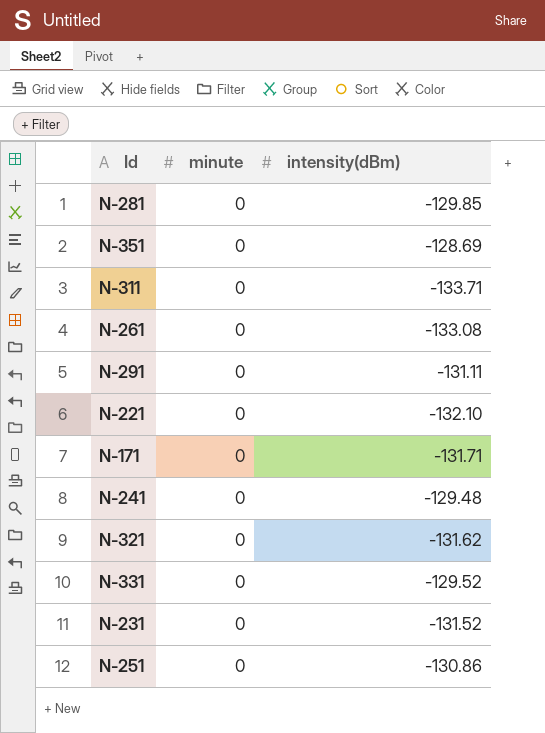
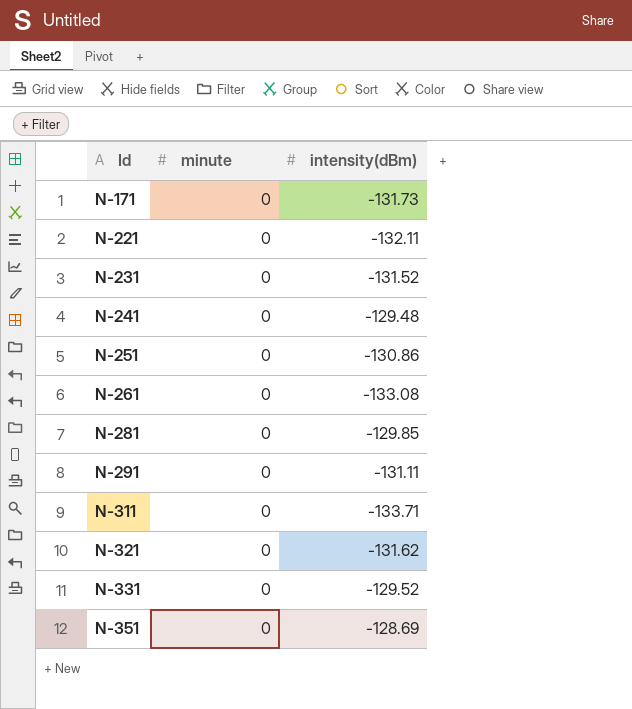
row order: none -> Id ascending
N-171 | intensity(dBm): -131.71 -> -131.73
N-221 | intensity(dBm): -132.10 -> -132.11

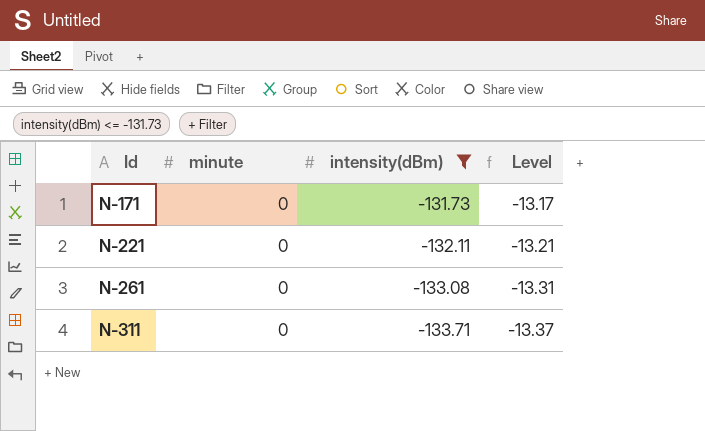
filter: none -> intensity(dBm) <= -131.73
column Level | formula: none -> [intensity(dBm)] * 0.1

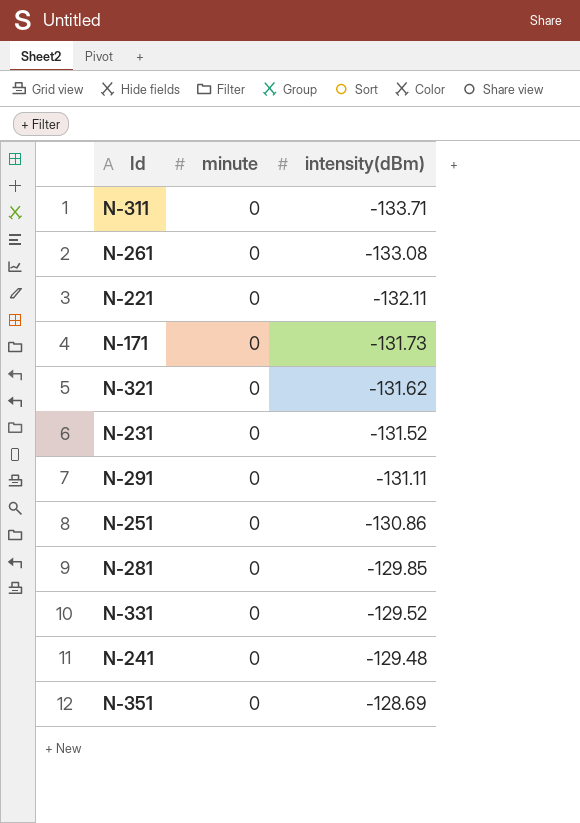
filter: intensity(dBm) <= -131.73 -> none
row order: Id ascending -> intensity(dBm) ascending
column Level | formula: [intensity(dBm)] * 0.1 -> none

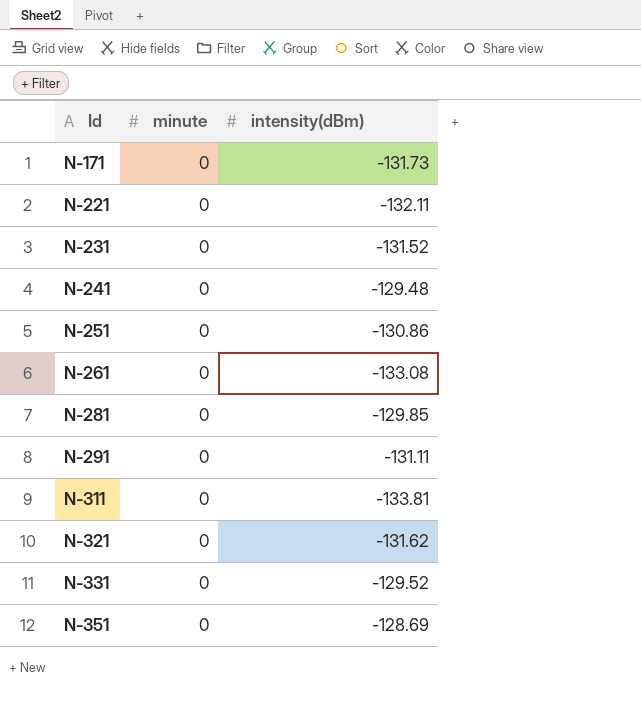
row order: intensity(dBm) ascending -> Id ascending
N-311 | intensity(dBm): -133.71 -> -133.81

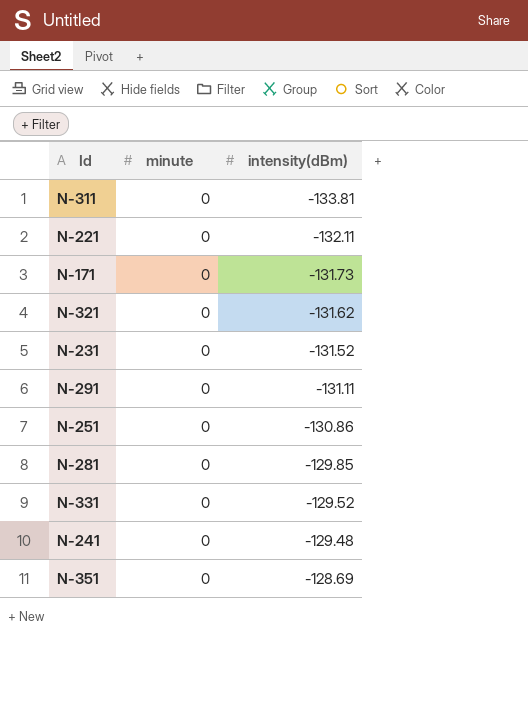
row order: Id ascending -> intensity(dBm) ascending
row N-261: 0 | -133.08 -> none

